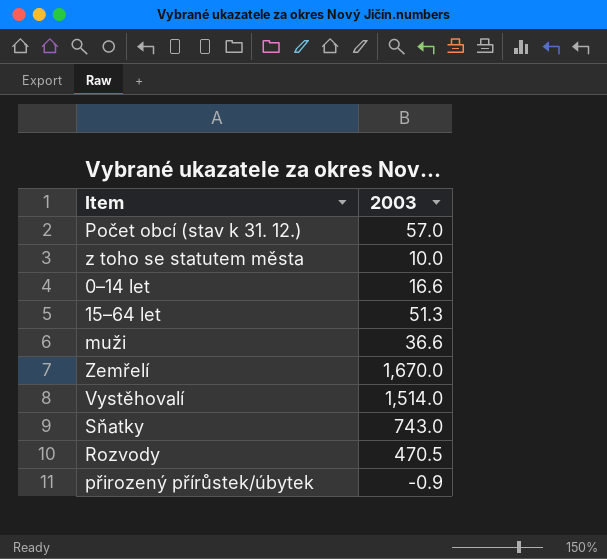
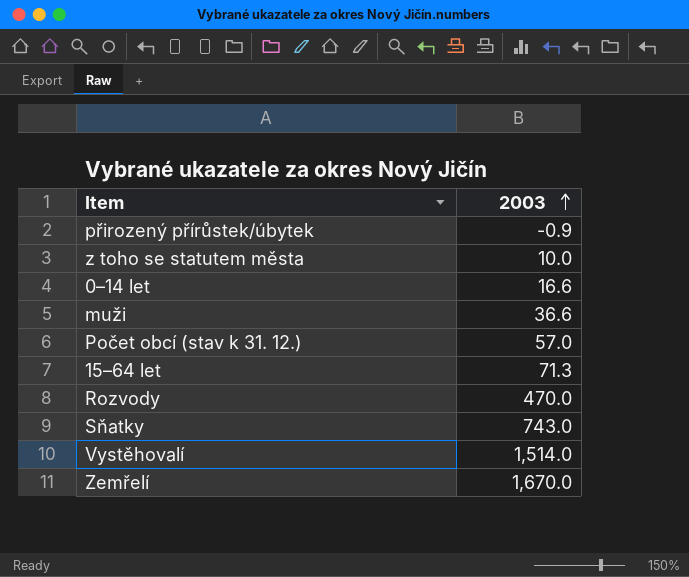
row order: none -> 2003 ascending
15–64 let | 2003: 51.3 -> 71.3
Rozvody | 2003: 470.5 -> 470.0

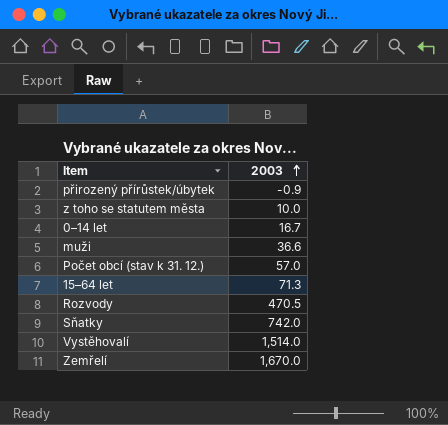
0–14 let | 2003: 16.6 -> 16.7
Rozvody | 2003: 470.0 -> 470.5
Sňatky | 2003: 743.0 -> 742.0

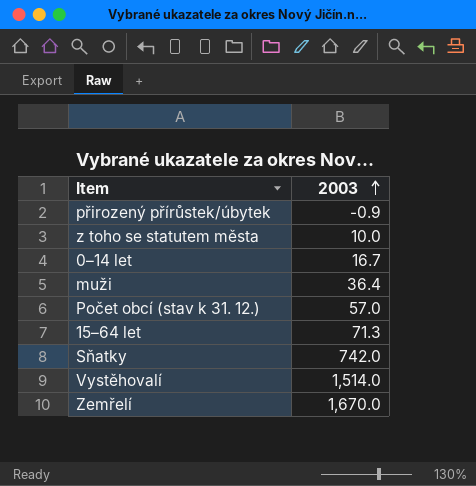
row Rozvody: 470.5 -> none
muži | 2003: 36.6 -> 36.4

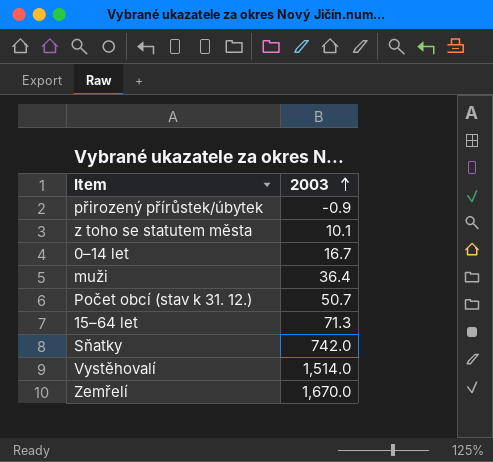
z toho se statutem města | 2003: 10.0 -> 10.1
Počet obcí (stav k 31. 12.) | 2003: 57.0 -> 50.7

